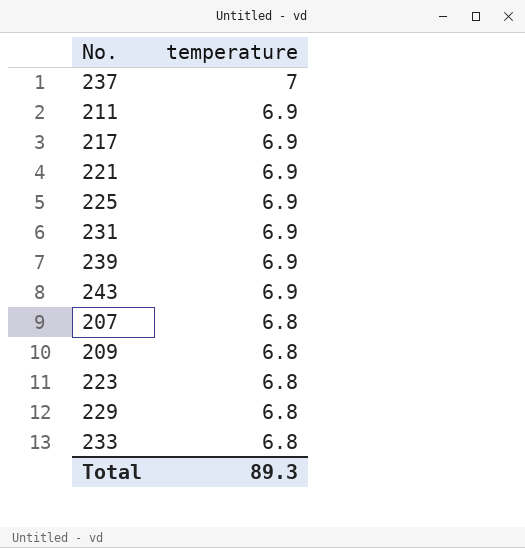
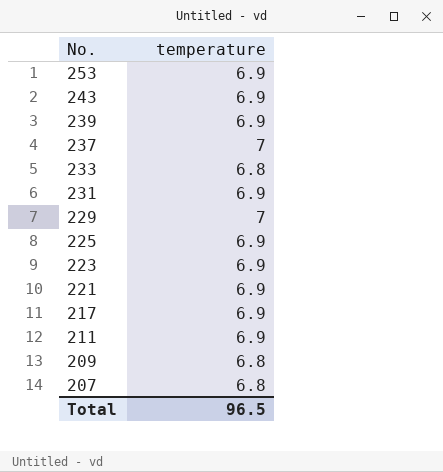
row order: temperature descending -> No. descending
row 253: none -> 6.9
229 | temperature: 6.8 -> 7
223 | temperature: 6.8 -> 6.9
Total | temperature: 89.3 -> 96.5

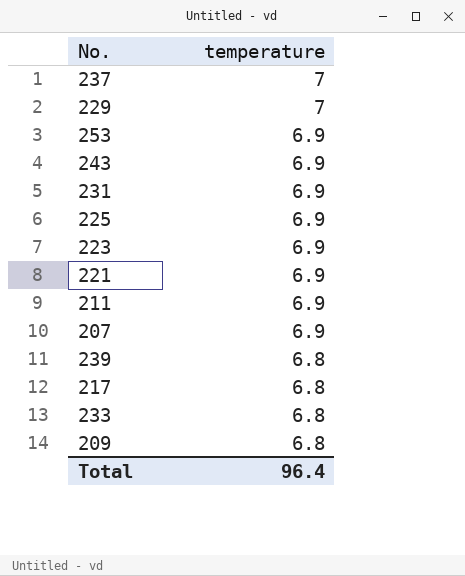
row order: No. descending -> temperature descending
207 | temperature: 6.8 -> 6.9
239 | temperature: 6.9 -> 6.8
217 | temperature: 6.9 -> 6.8
Total | temperature: 96.5 -> 96.4

